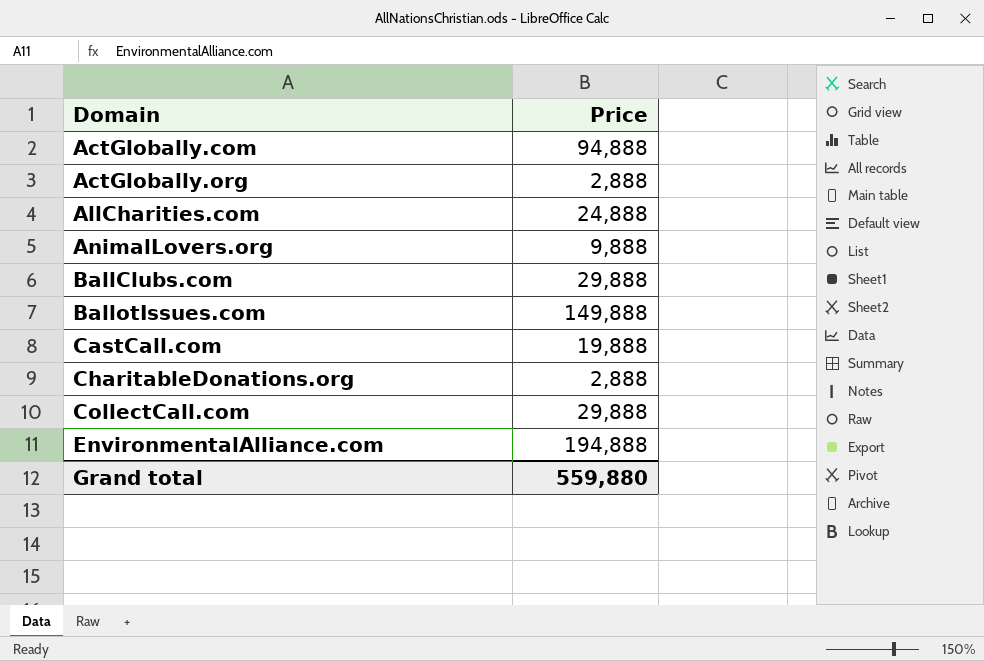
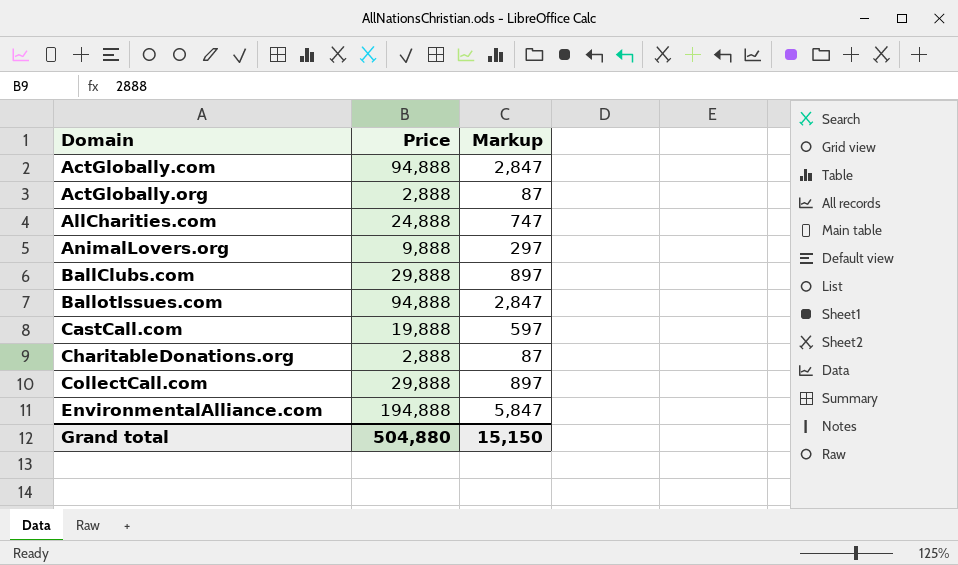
column Markup | formula: none -> [Price] * 0.03
BallotIssues.com | Price: 149,888 -> 94,888
Grand total | Price: 559,880 -> 504,880

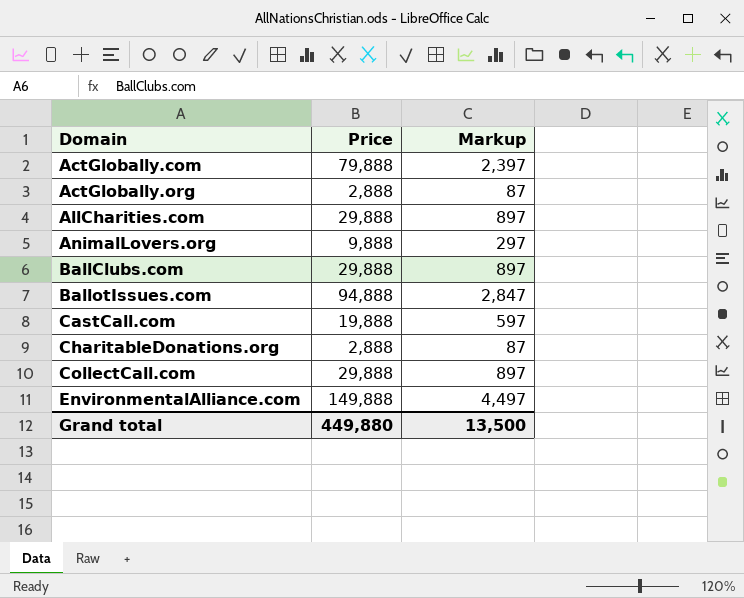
ActGlobally.com | Price: 94,888 -> 79,888
ActGlobally.com | Markup: 2,847 -> 2,397
AllCharities.com | Price: 24,888 -> 29,888
AllCharities.com | Markup: 747 -> 897
EnvironmentalAlliance.com | Price: 194,888 -> 149,888
EnvironmentalAlliance.com | Markup: 5,847 -> 4,497
Grand total | Price: 504,880 -> 449,880
Grand total | Markup: 15,150 -> 13,500

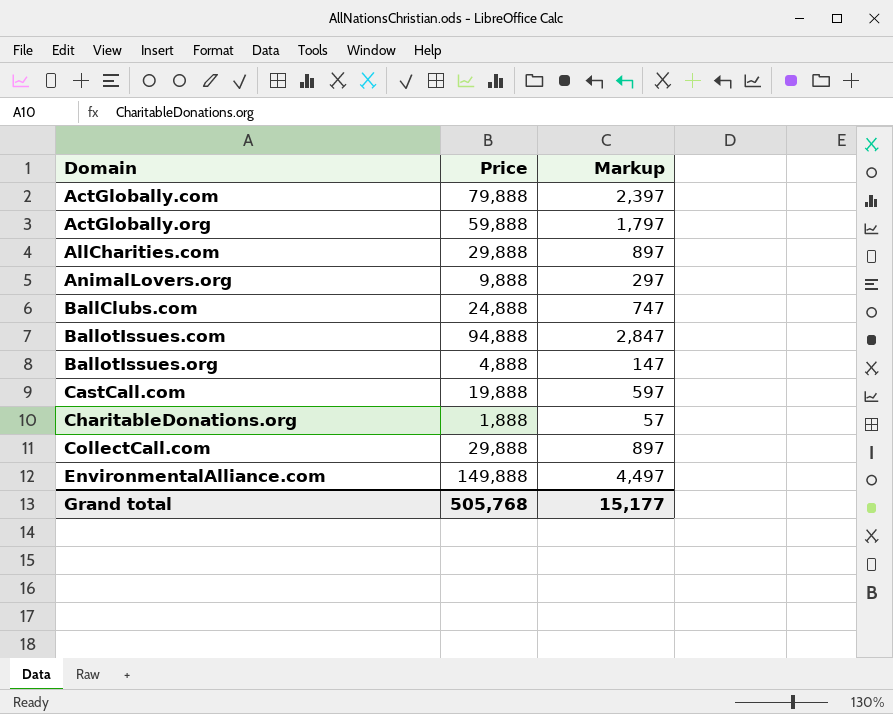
ActGlobally.org | Price: 2,888 -> 59,888
ActGlobally.org | Markup: 87 -> 1,797
BallClubs.com | Price: 29,888 -> 24,888
BallClubs.com | Markup: 897 -> 747
row BallotIssues.org: none -> 4,888 | 147
CharitableDonations.org | Price: 2,888 -> 1,888
CharitableDonations.org | Markup: 87 -> 57
Grand total | Price: 449,880 -> 505,768
Grand total | Markup: 13,500 -> 15,177

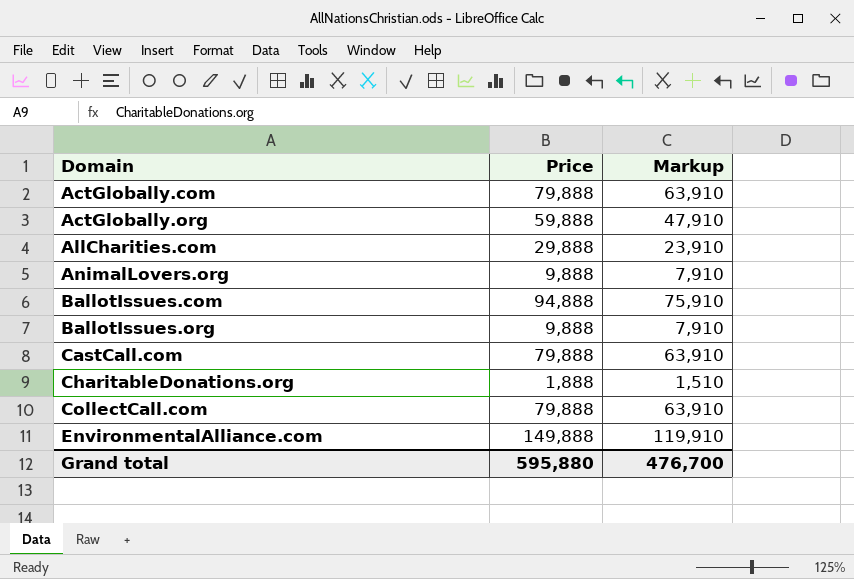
column Markup | formula: [Price] * 0.03 -> [Price] * 0.8
row BallClubs.com: 24,888 | 747 -> none
BallotIssues.org | Price: 4,888 -> 9,888
CastCall.com | Price: 19,888 -> 79,888
CollectCall.com | Price: 29,888 -> 79,888
Grand total | Price: 505,768 -> 595,880
Grand total | Markup: 15,177 -> 476,700

